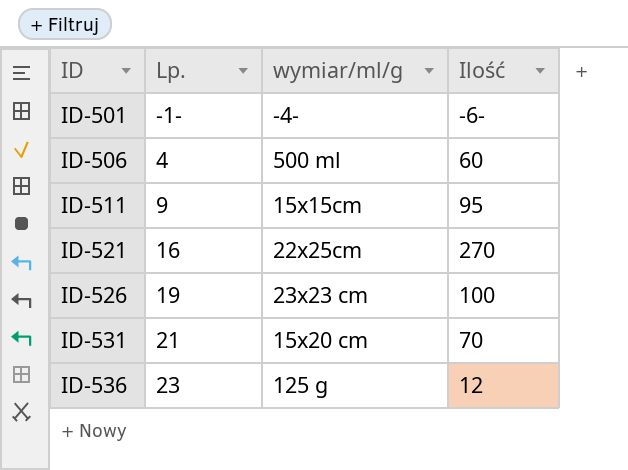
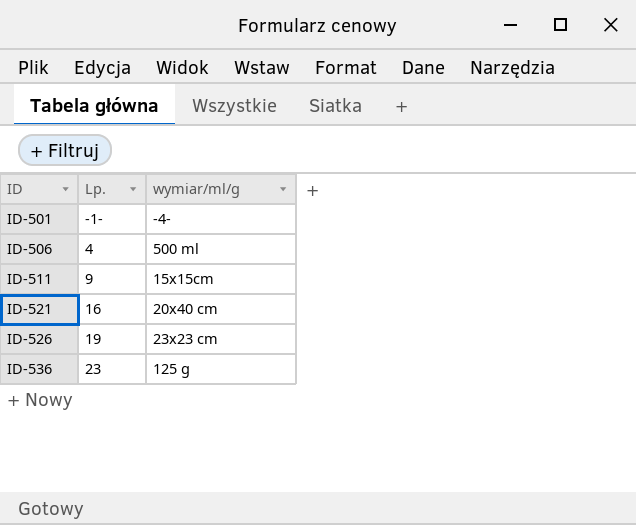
column Ilość | position: 4 -> none
row ID-531: 21 | 15x20 cm | 70 -> none
ID-521 | wymiar/ml/g: 22x25cm -> 20x40 cm

